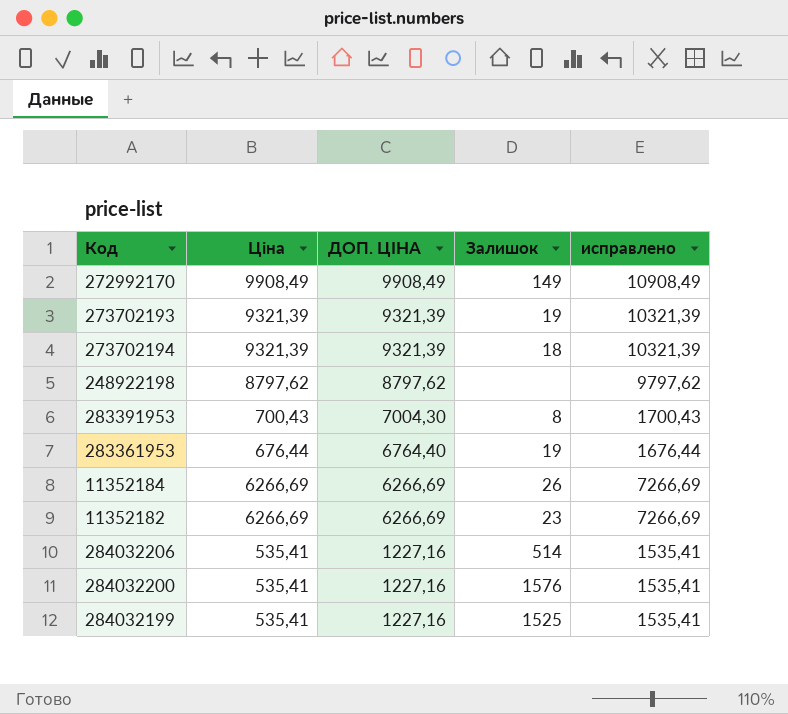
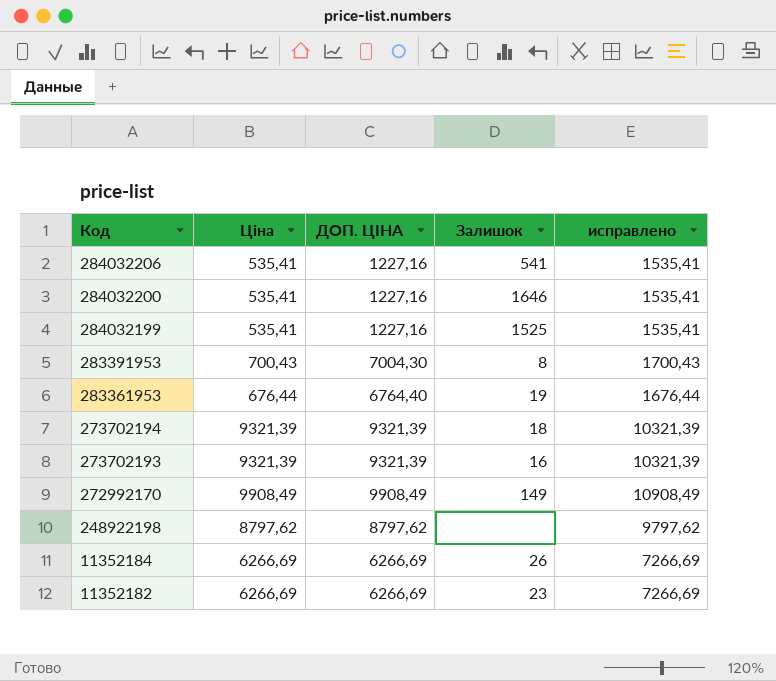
row order: ДОП. ЦІНА descending -> Код descending
284032206 | Залишок: 514 -> 541
284032200 | Залишок: 1576 -> 1646
273702193 | Залишок: 19 -> 16

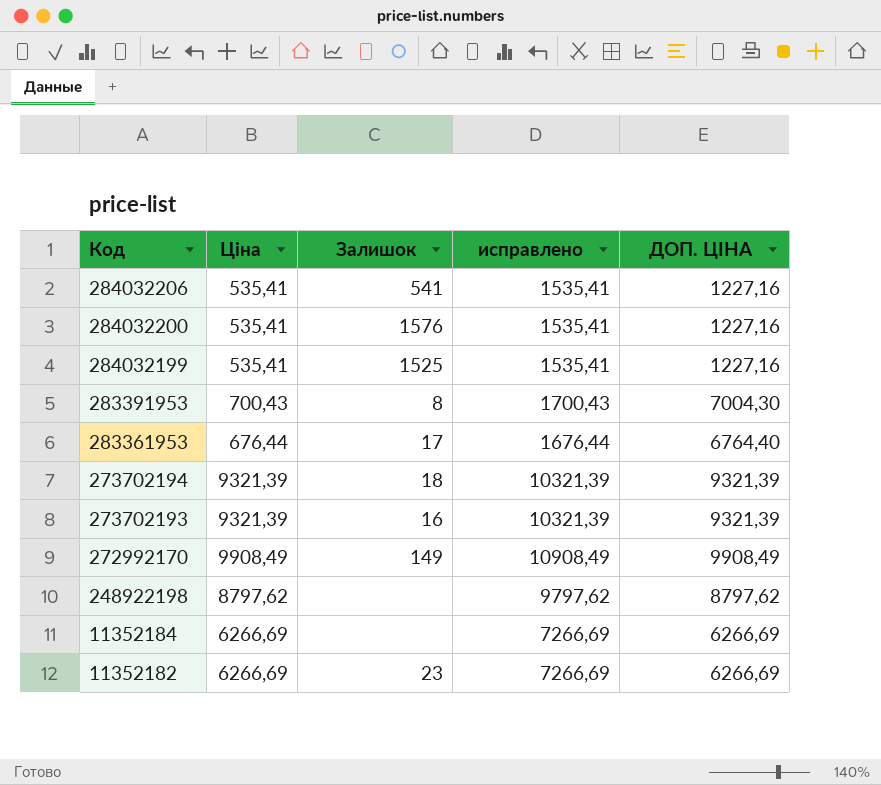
column ДОП. ЦІНА | position: 3 -> 5
284032200 | Залишок: 1646 -> 1576
283361953 | Залишок: 19 -> 17
11352184 | Залишок: 26 -> none

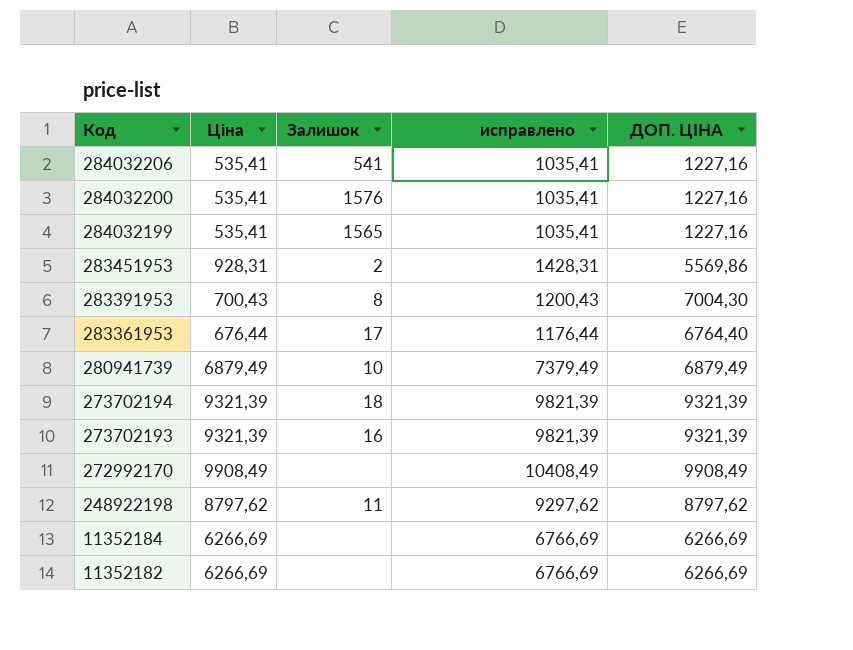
column исправлено | formula: [Ціна] + 1000 -> [Ціна] + 500
284032199 | Залишок: 1525 -> 1565
row 283451953: none -> 928,31 | 2 | 1428,31 | 5569,86
row 280941739: none -> 6879,49 | 10 | 7379,49 | 6879,49
272992170 | Залишок: 149 -> none
248922198 | Залишок: none -> 11
11352182 | Залишок: 23 -> none

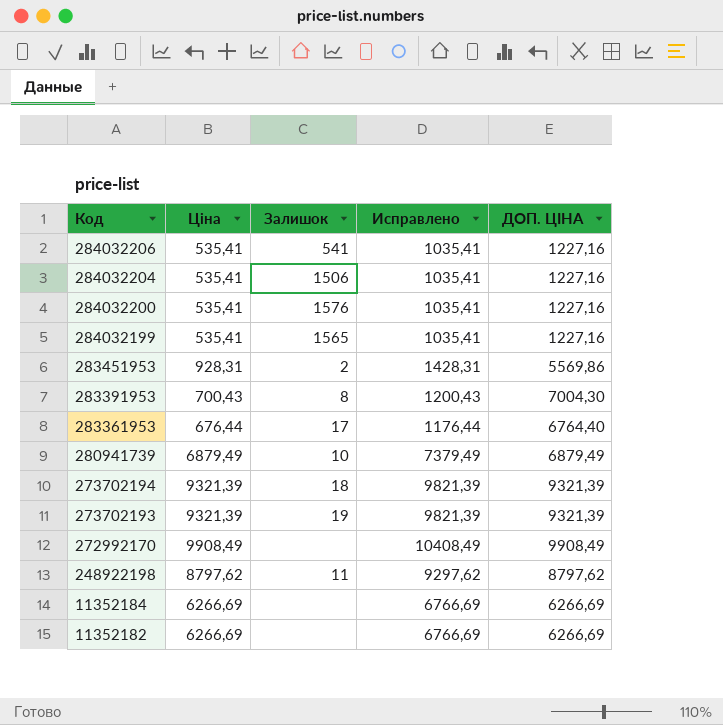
column name: исправлено -> Исправлено
row 284032204: none -> 535,41 | 1506 | 1035,41 | 1227,16
273702193 | Залишок: 16 -> 19

